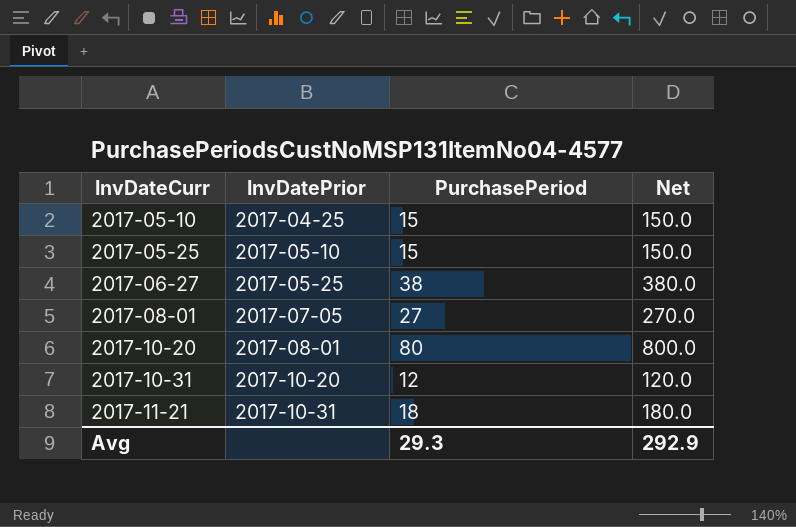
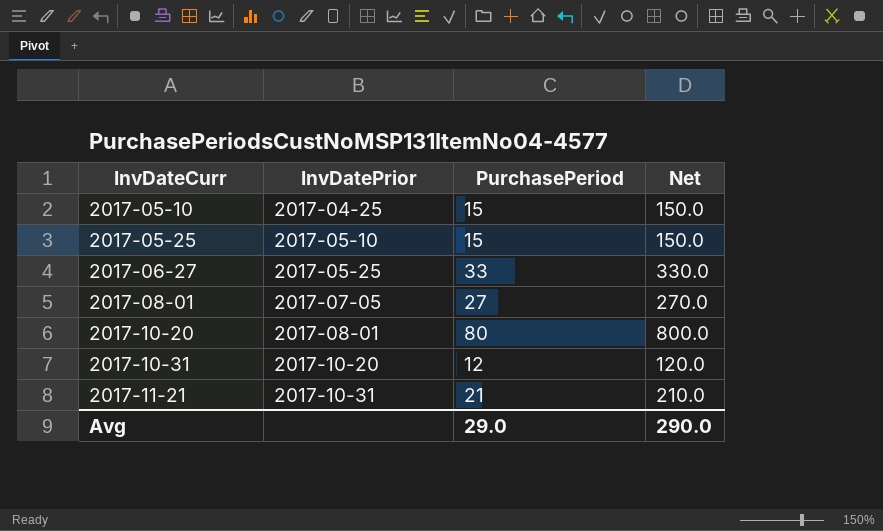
2017-06-27 | PurchasePeriod: 38 -> 33
2017-06-27 | Net: 380.0 -> 330.0
2017-11-21 | PurchasePeriod: 18 -> 21
2017-11-21 | Net: 180.0 -> 210.0
Avg | PurchasePeriod: 29.3 -> 29.0
Avg | Net: 292.9 -> 290.0

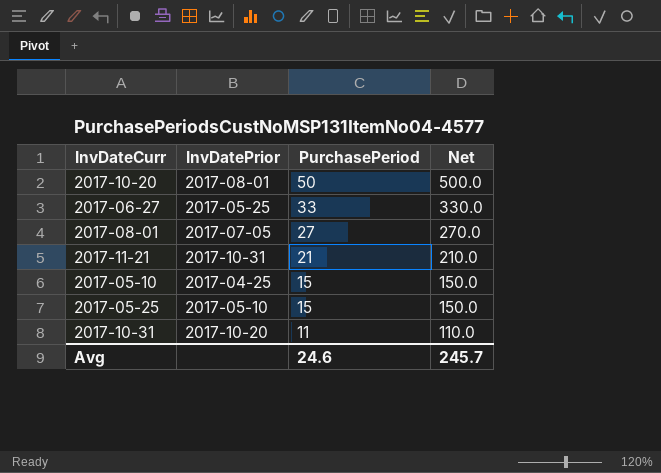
row order: InvDateCurr ascending -> PurchasePeriod descending
2017-10-20 | PurchasePeriod: 80 -> 50
2017-10-20 | Net: 800.0 -> 500.0
2017-10-31 | PurchasePeriod: 12 -> 11
2017-10-31 | Net: 120.0 -> 110.0
Avg | PurchasePeriod: 29.0 -> 24.6
Avg | Net: 290.0 -> 245.7

